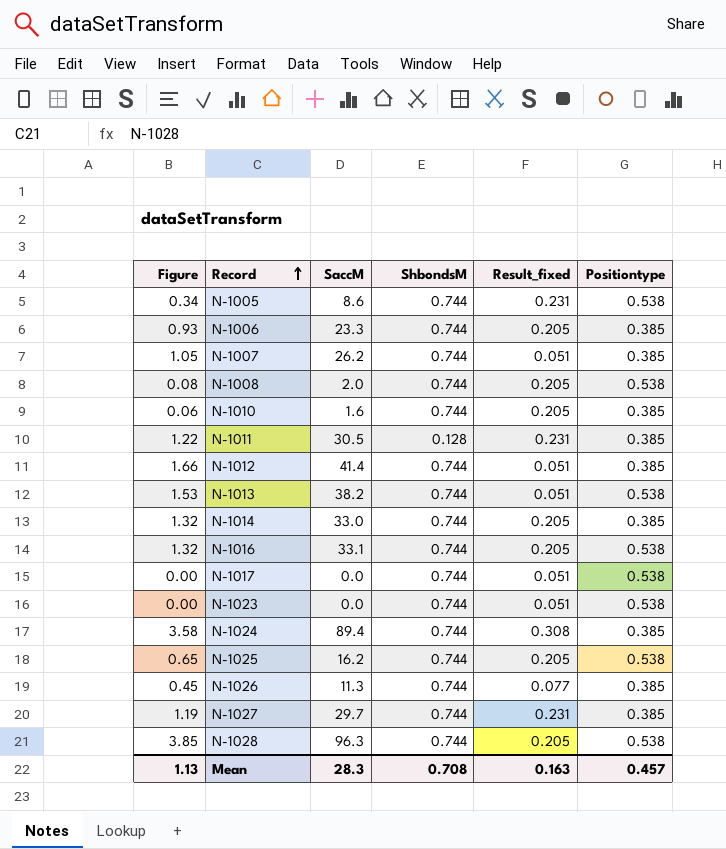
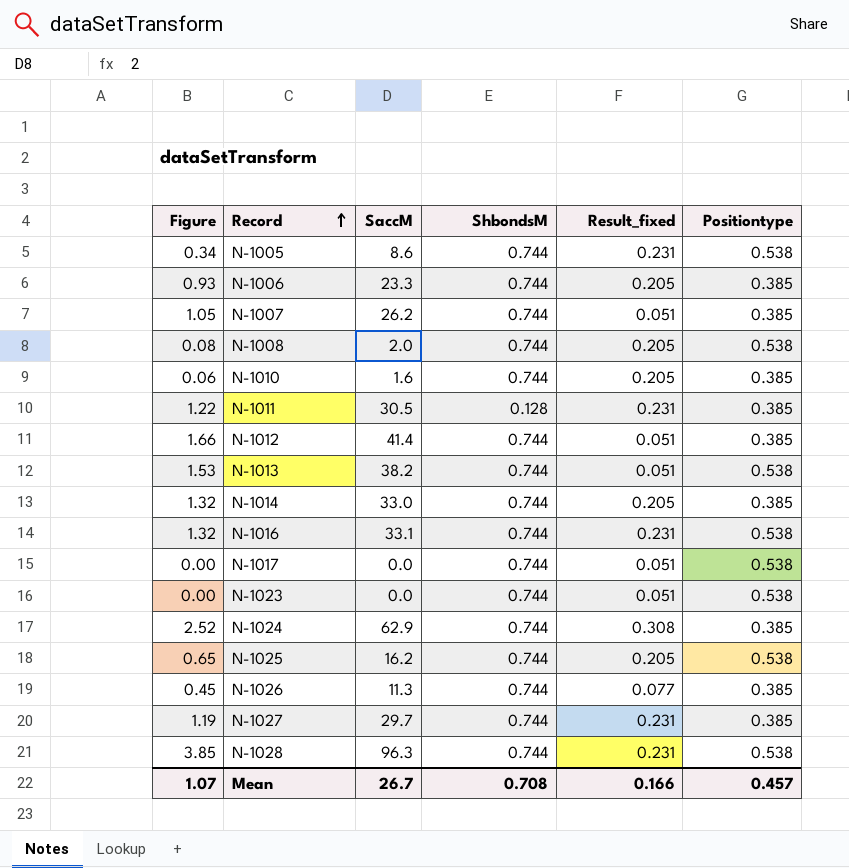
N-1016 | Result_fixed: 0.205 -> 0.231
N-1024 | Figure: 3.58 -> 2.52
N-1024 | SaccM: 89.4 -> 62.9
N-1028 | Result_fixed: 0.205 -> 0.231
Mean | Figure: 1.13 -> 1.07
Mean | SaccM: 28.3 -> 26.7
Mean | Result_fixed: 0.163 -> 0.166

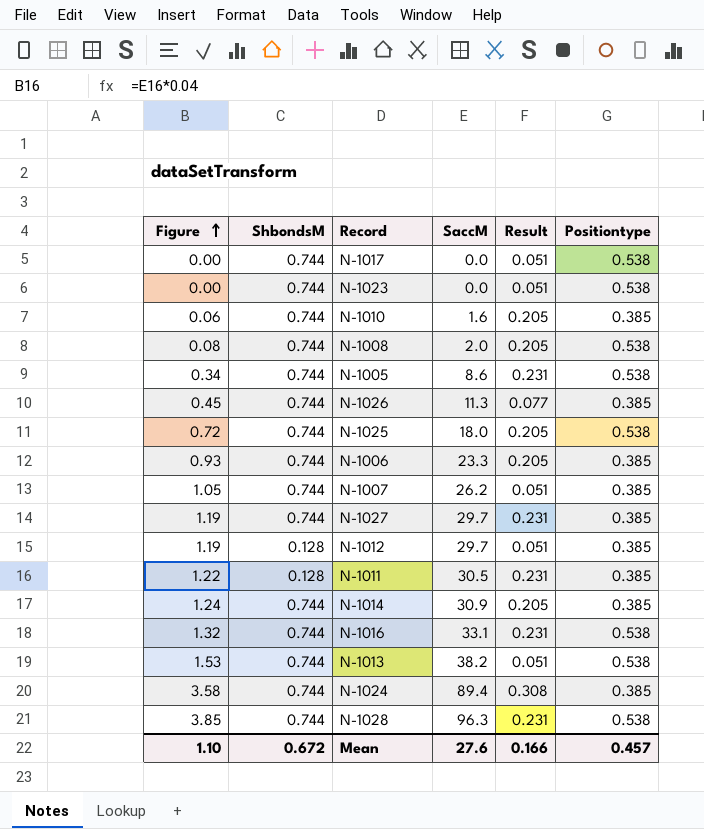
row order: Record ascending -> Figure ascending
column ShbondsM | position: 4 -> 2
column name: Result_fixed -> Result
N-1025 | Figure: 0.65 -> 0.72
N-1025 | SaccM: 16.2 -> 18.0
N-1012 | Figure: 1.66 -> 1.19
N-1012 | ShbondsM: 0.744 -> 0.128
N-1012 | SaccM: 41.4 -> 29.7
N-1014 | Figure: 1.32 -> 1.24
N-1014 | SaccM: 33.0 -> 30.9
N-1024 | Figure: 2.52 -> 3.58
N-1024 | SaccM: 62.9 -> 89.4
Mean | Figure: 1.07 -> 1.10
Mean | ShbondsM: 0.708 -> 0.672
Mean | SaccM: 26.7 -> 27.6

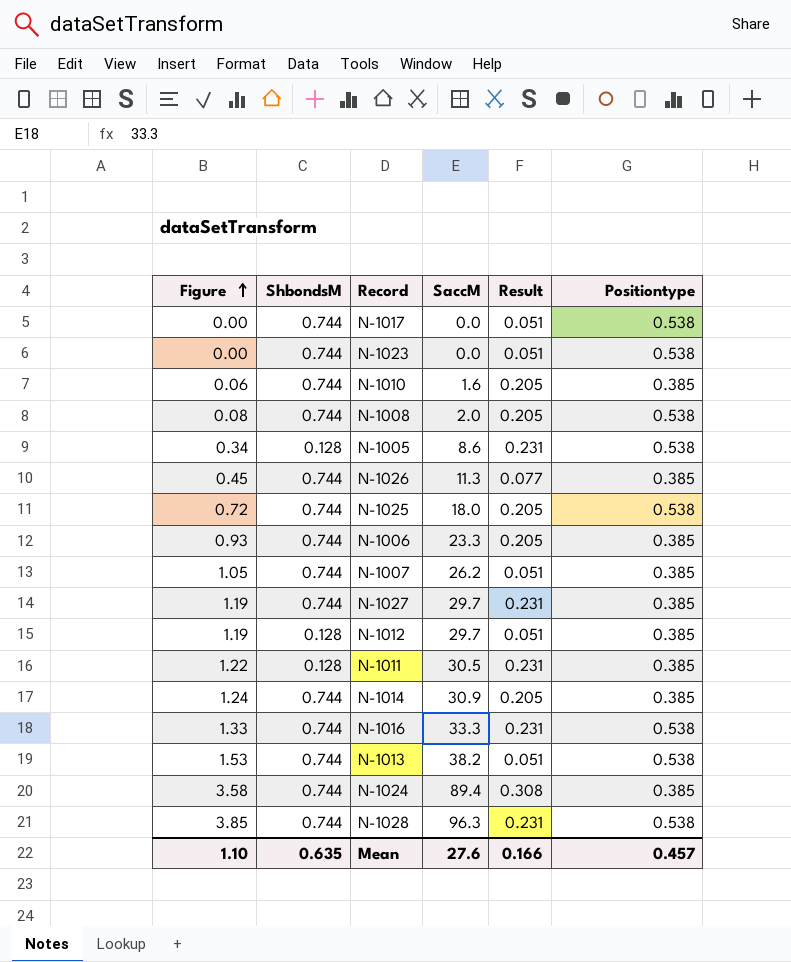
N-1005 | ShbondsM: 0.744 -> 0.128
N-1016 | Figure: 1.32 -> 1.33
N-1016 | SaccM: 33.1 -> 33.3
Mean | ShbondsM: 0.672 -> 0.635

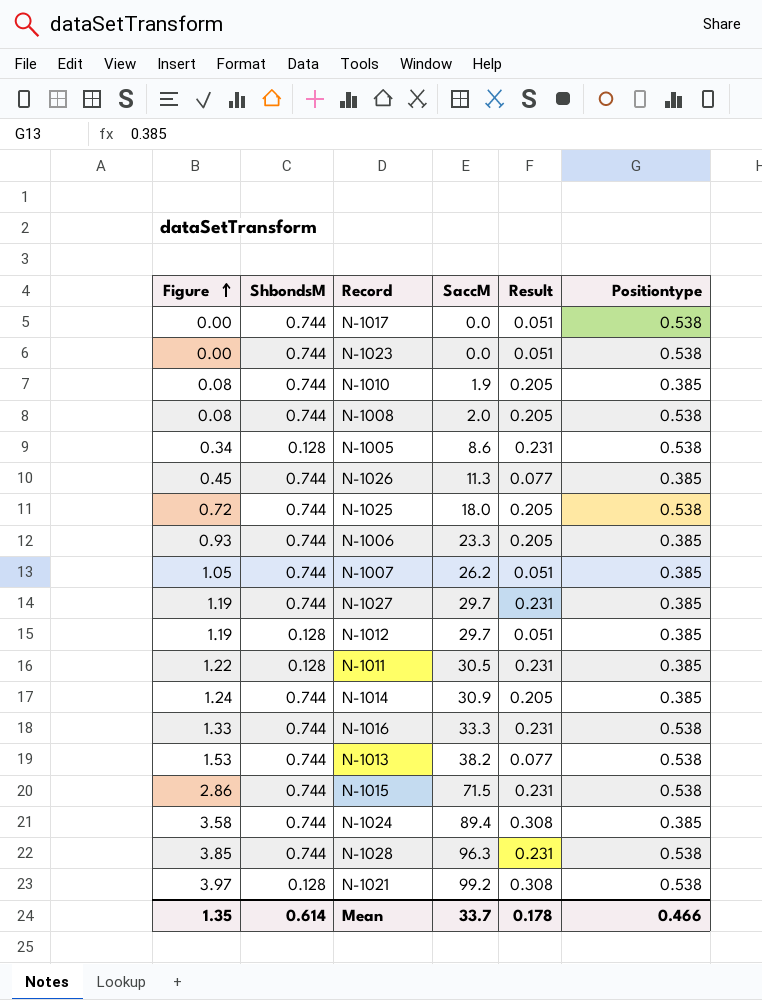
N-1010 | Figure: 0.06 -> 0.08
N-1010 | SaccM: 1.6 -> 1.9
N-1013 | Result: 0.051 -> 0.077
row N-1015: none -> 2.86 | 0.744 | 71.5 | 0.231 | 0.538
row N-1021: none -> 3.97 | 0.128 | 99.2 | 0.308 | 0.538
Mean | Figure: 1.10 -> 1.35
Mean | ShbondsM: 0.635 -> 0.614
Mean | SaccM: 27.6 -> 33.7
Mean | Result: 0.166 -> 0.178
Mean | Positiontype: 0.457 -> 0.466

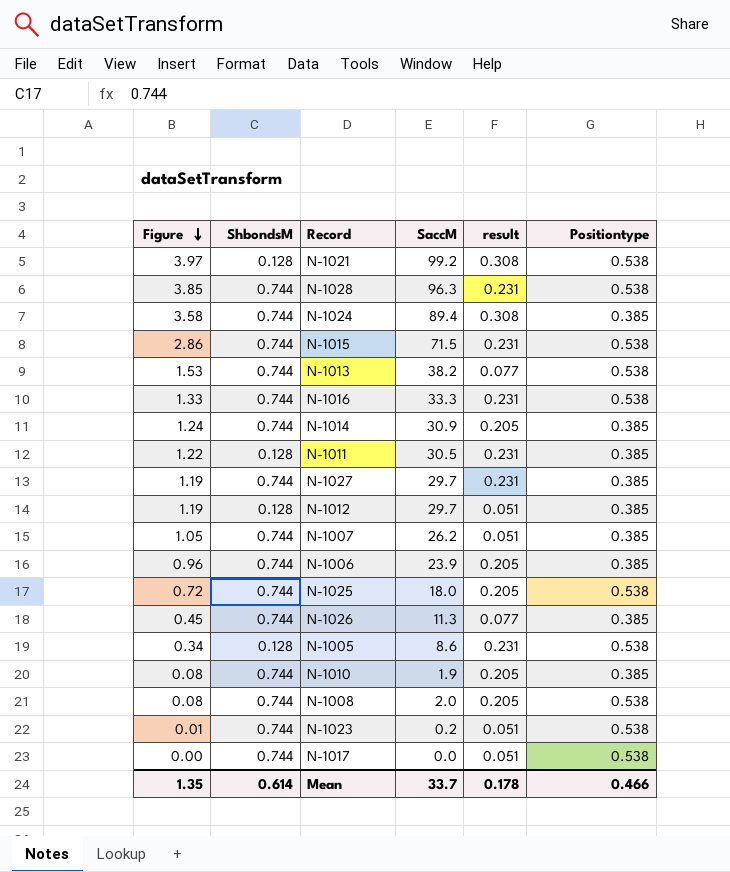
row order: Figure ascending -> Figure descending
column name: Result -> result
N-1006 | Figure: 0.93 -> 0.96
N-1006 | SaccM: 23.3 -> 23.9
N-1023 | Figure: 0.00 -> 0.01
N-1023 | SaccM: 0.0 -> 0.2

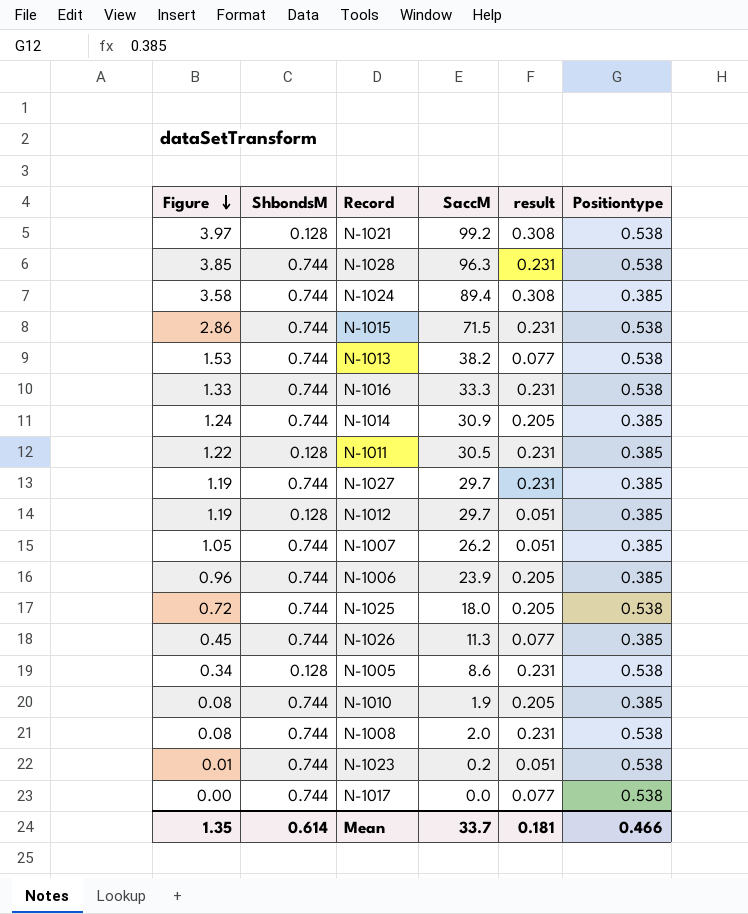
N-1008 | result: 0.205 -> 0.231
N-1017 | result: 0.051 -> 0.077
Mean | result: 0.178 -> 0.181

